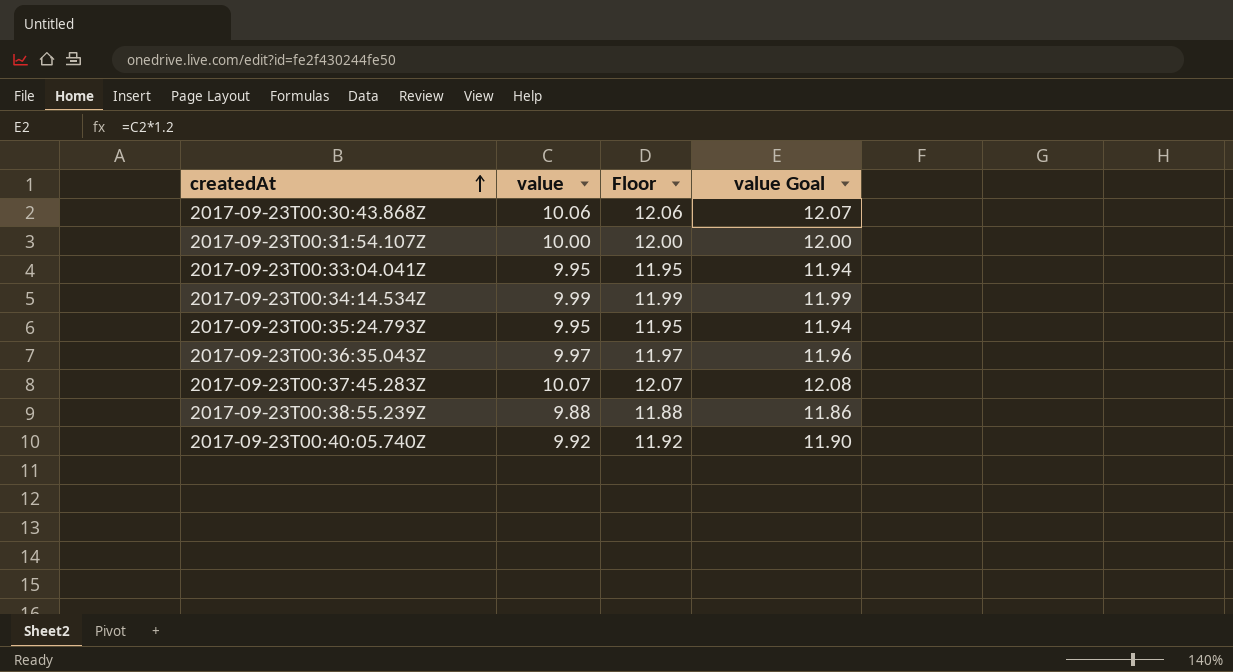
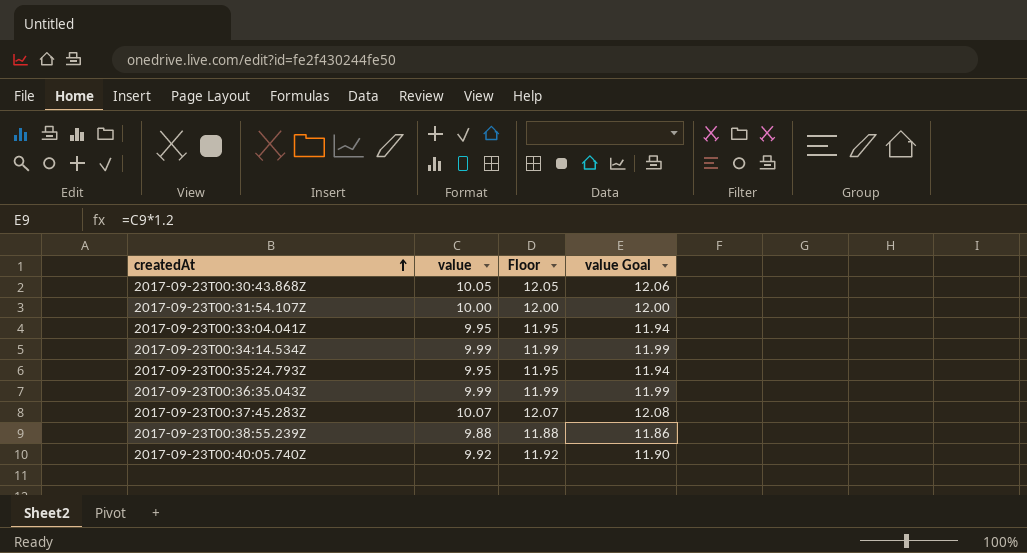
2017-09-23T00:30:43.868Z | value: 10.06 -> 10.05
2017-09-23T00:30:43.868Z | Floor: 12.06 -> 12.05
2017-09-23T00:30:43.868Z | value Goal: 12.07 -> 12.06
2017-09-23T00:36:35.043Z | value: 9.97 -> 9.99
2017-09-23T00:36:35.043Z | Floor: 11.97 -> 11.99
2017-09-23T00:36:35.043Z | value Goal: 11.96 -> 11.99

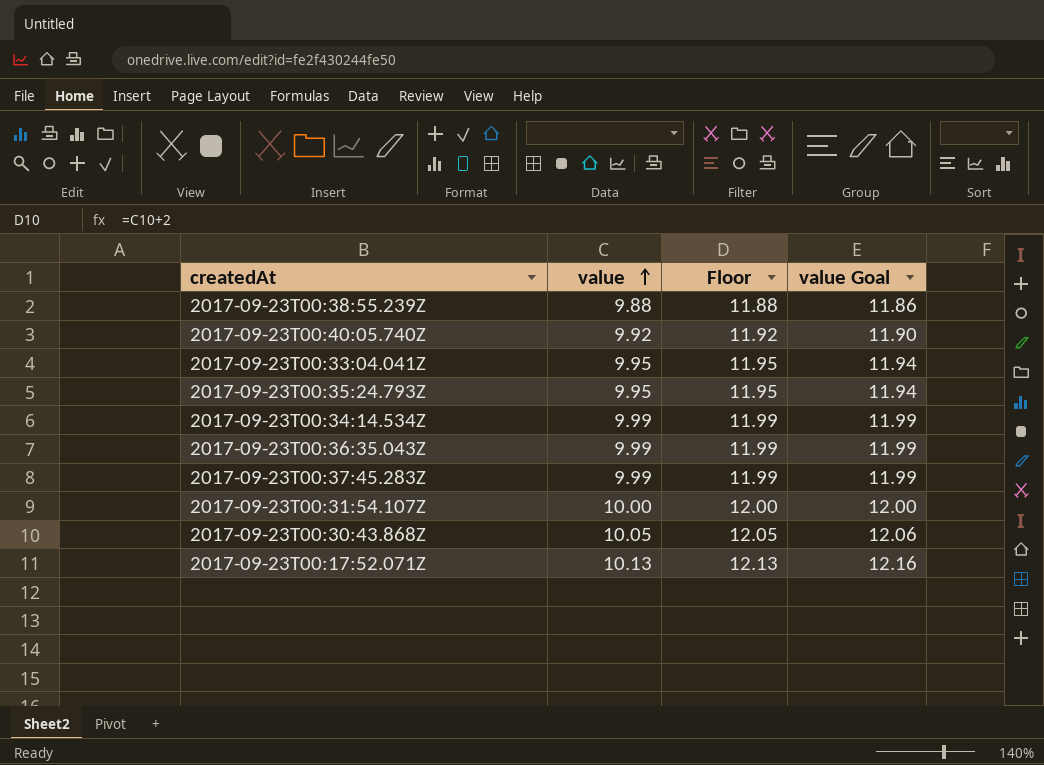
row order: createdAt ascending -> value ascending
2017-09-23T00:37:45.283Z | value: 10.07 -> 9.99
2017-09-23T00:37:45.283Z | Floor: 12.07 -> 11.99
2017-09-23T00:37:45.283Z | value Goal: 12.08 -> 11.99
row 2017-09-23T00:17:52.071Z: none -> 10.13 | 12.13 | 12.16

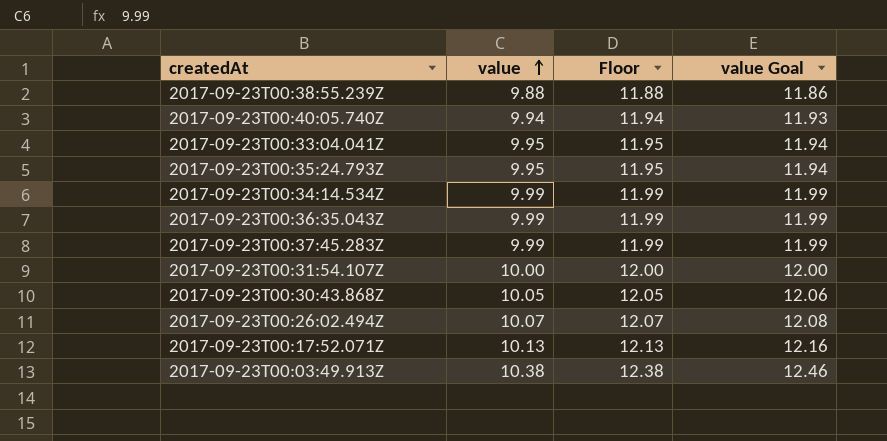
2017-09-23T00:40:05.740Z | value: 9.92 -> 9.94
2017-09-23T00:40:05.740Z | Floor: 11.92 -> 11.94
2017-09-23T00:40:05.740Z | value Goal: 11.90 -> 11.93
row 2017-09-23T00:26:02.494Z: none -> 10.07 | 12.07 | 12.08
row 2017-09-23T00:03:49.913Z: none -> 10.38 | 12.38 | 12.46

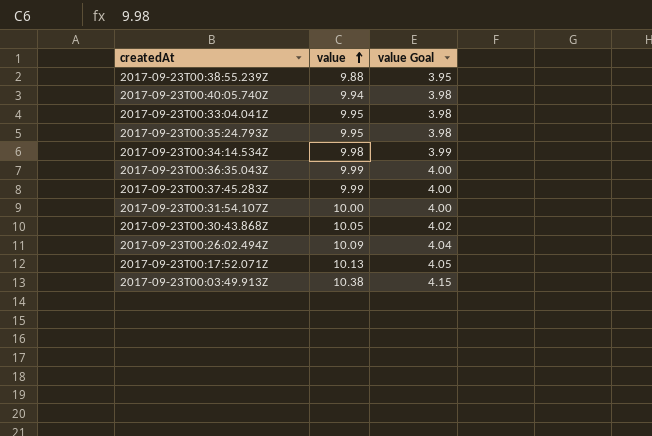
column Floor | formula: [value] + 2 -> none
column value Goal | formula: [value] * 1.2 -> [value] * 0.4
2017-09-23T00:34:14.534Z | value: 9.99 -> 9.98
2017-09-23T00:26:02.494Z | value: 10.07 -> 10.09

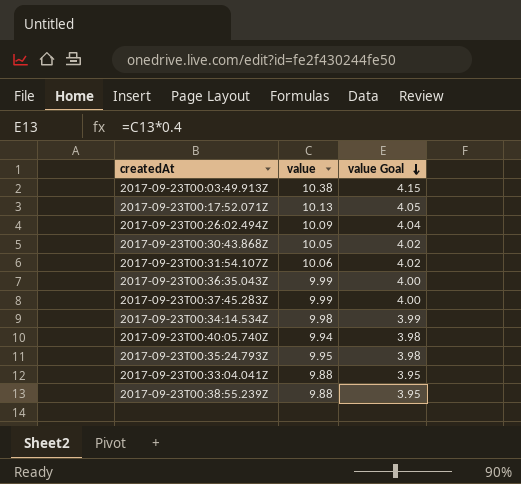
row order: value ascending -> value Goal descending
2017-09-23T00:31:54.107Z | value: 10.00 -> 10.06
2017-09-23T00:31:54.107Z | value Goal: 4.00 -> 4.02
2017-09-23T00:33:04.041Z | value: 9.95 -> 9.88
2017-09-23T00:33:04.041Z | value Goal: 3.98 -> 3.95

